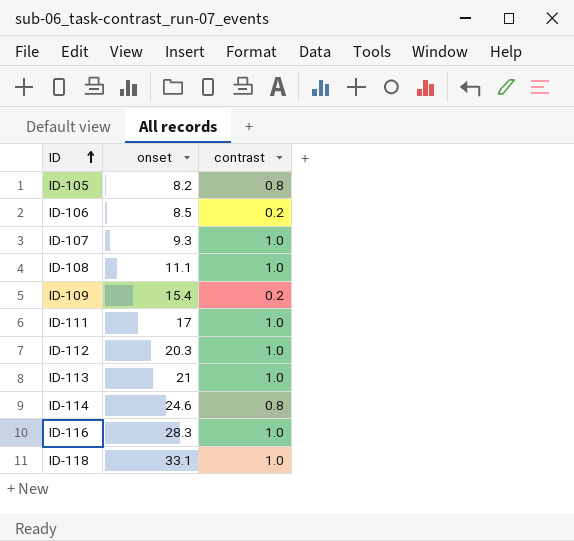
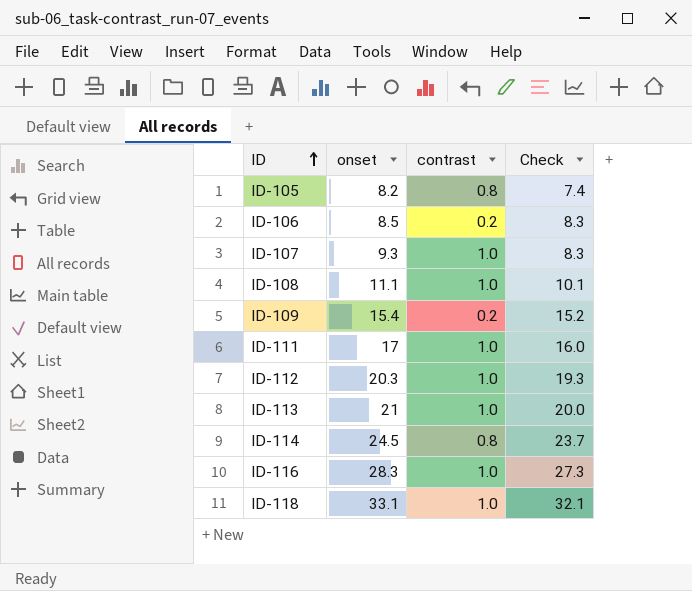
column Check | formula: none -> [onset] - [contrast]
ID-114 | onset: 24.6 -> 24.5

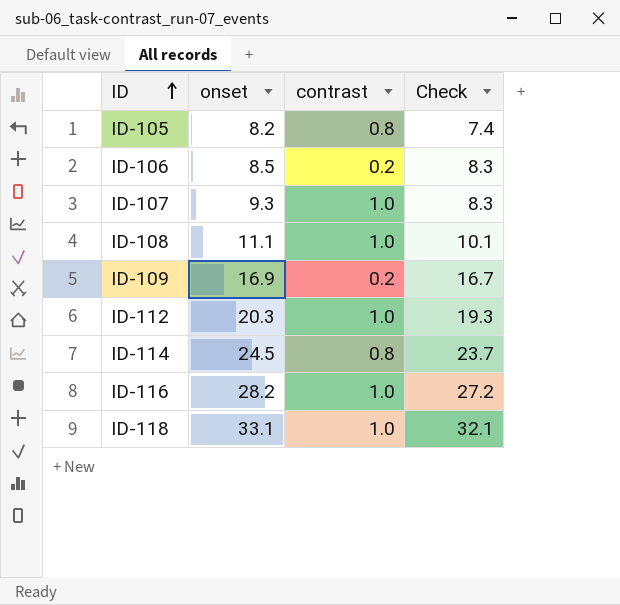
row ID-111: 17 | 1.0 | 16.0 -> none
row ID-113: 21 | 1.0 | 20.0 -> none
ID-109 | onset: 15.4 -> 16.9
ID-109 | Check: 15.2 -> 16.7
ID-116 | onset: 28.3 -> 28.2
ID-116 | Check: 27.3 -> 27.2

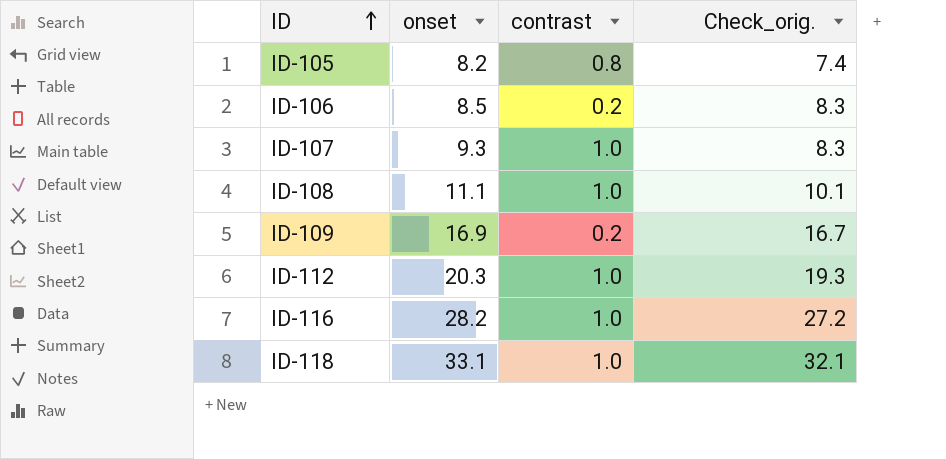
column name: Check -> Check_orig.
row ID-114: 24.5 | 0.8 | 23.7 -> none

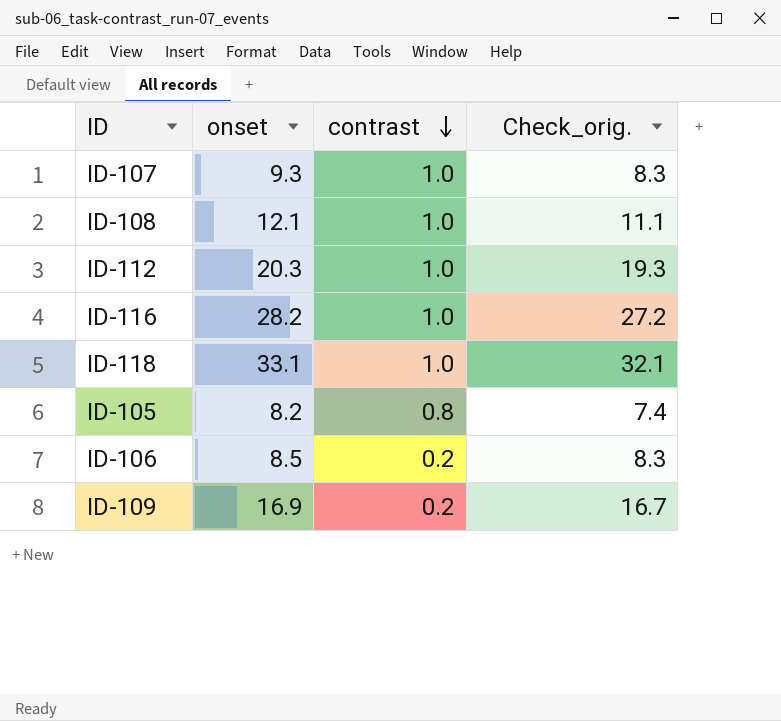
row order: ID ascending -> contrast descending
ID-108 | onset: 11.1 -> 12.1
ID-108 | Check_orig.: 10.1 -> 11.1

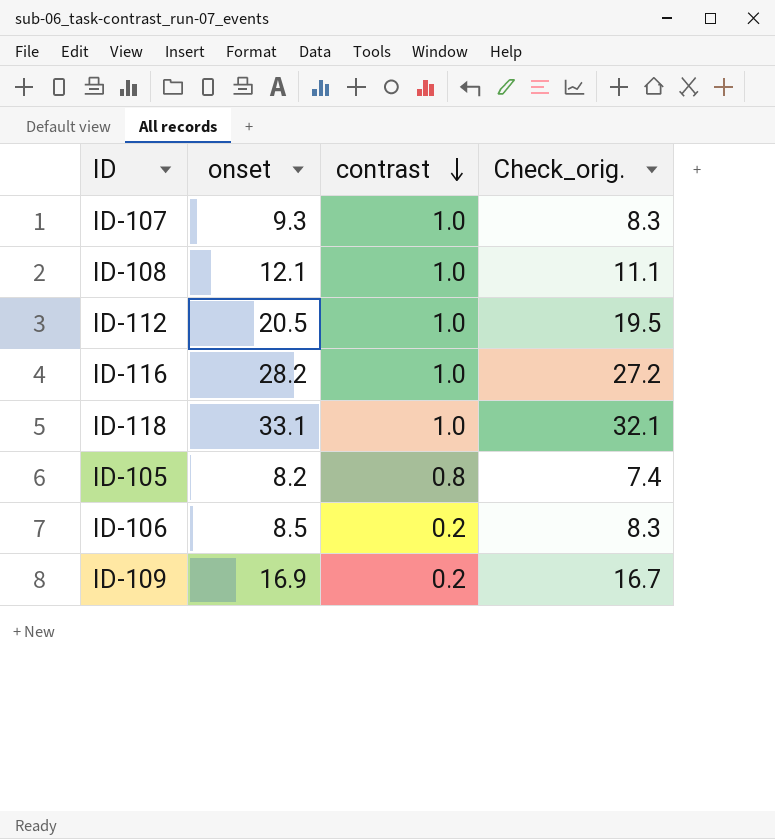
ID-112 | onset: 20.3 -> 20.5
ID-112 | Check_orig.: 19.3 -> 19.5

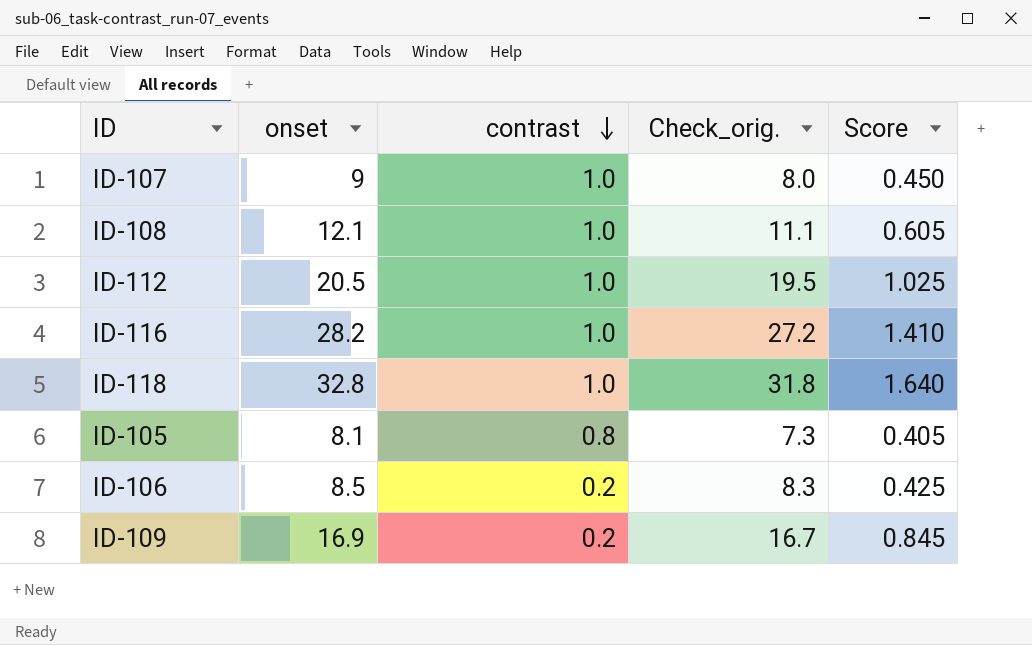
column Score | formula: none -> [onset] * 0.05
ID-107 | onset: 9.3 -> 9
ID-107 | Check_orig.: 8.3 -> 8.0
ID-118 | onset: 33.1 -> 32.8
ID-118 | Check_orig.: 32.1 -> 31.8
ID-105 | onset: 8.2 -> 8.1
ID-105 | Check_orig.: 7.4 -> 7.3

